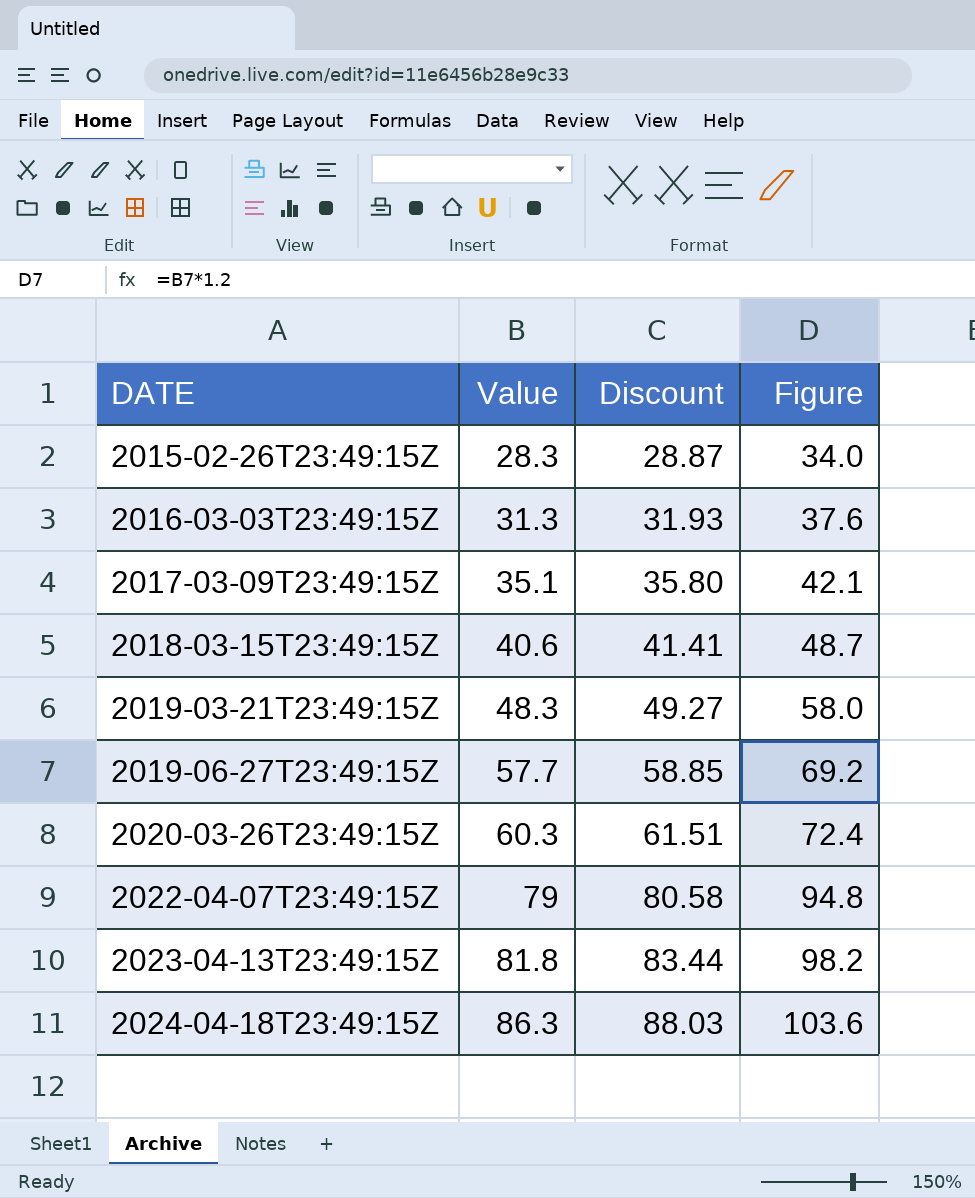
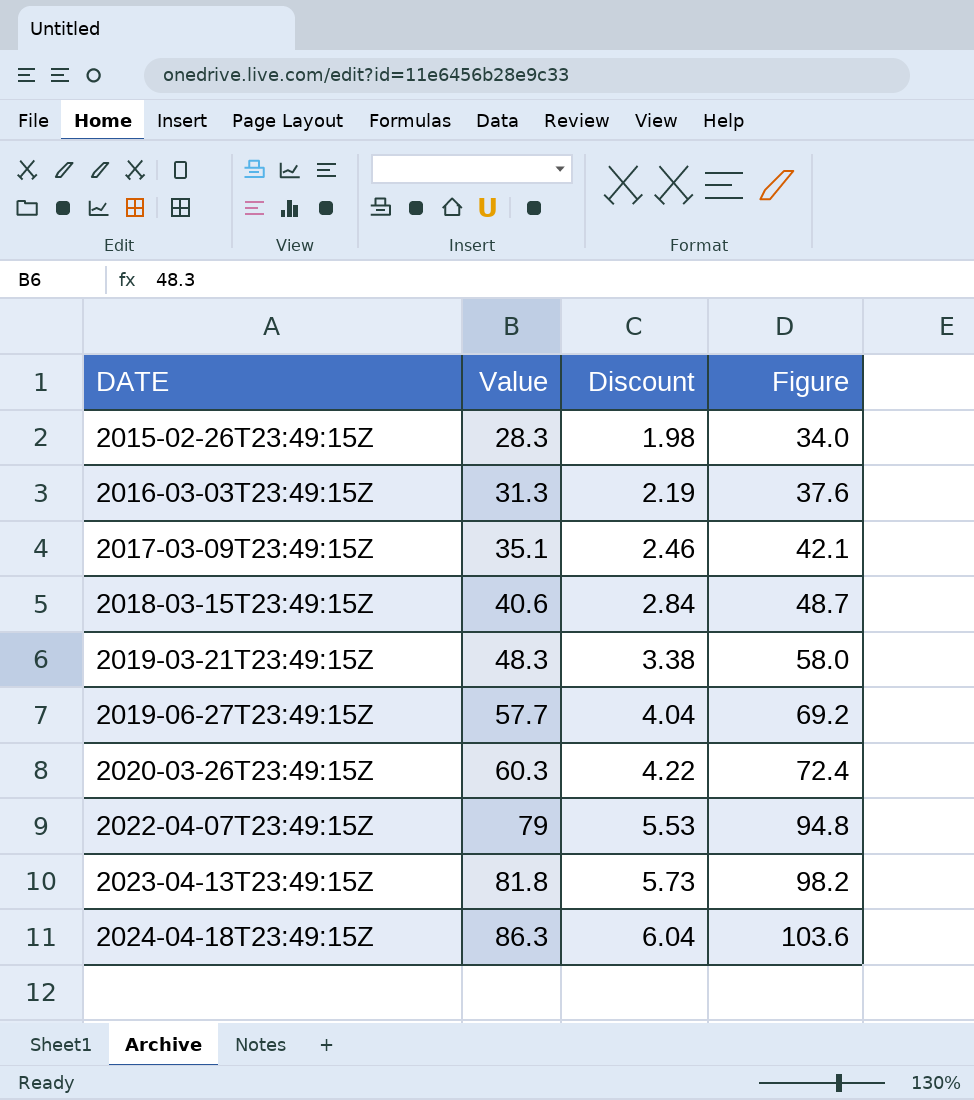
column Discount | formula: [Value] * 1.02 -> [Value] * 0.07

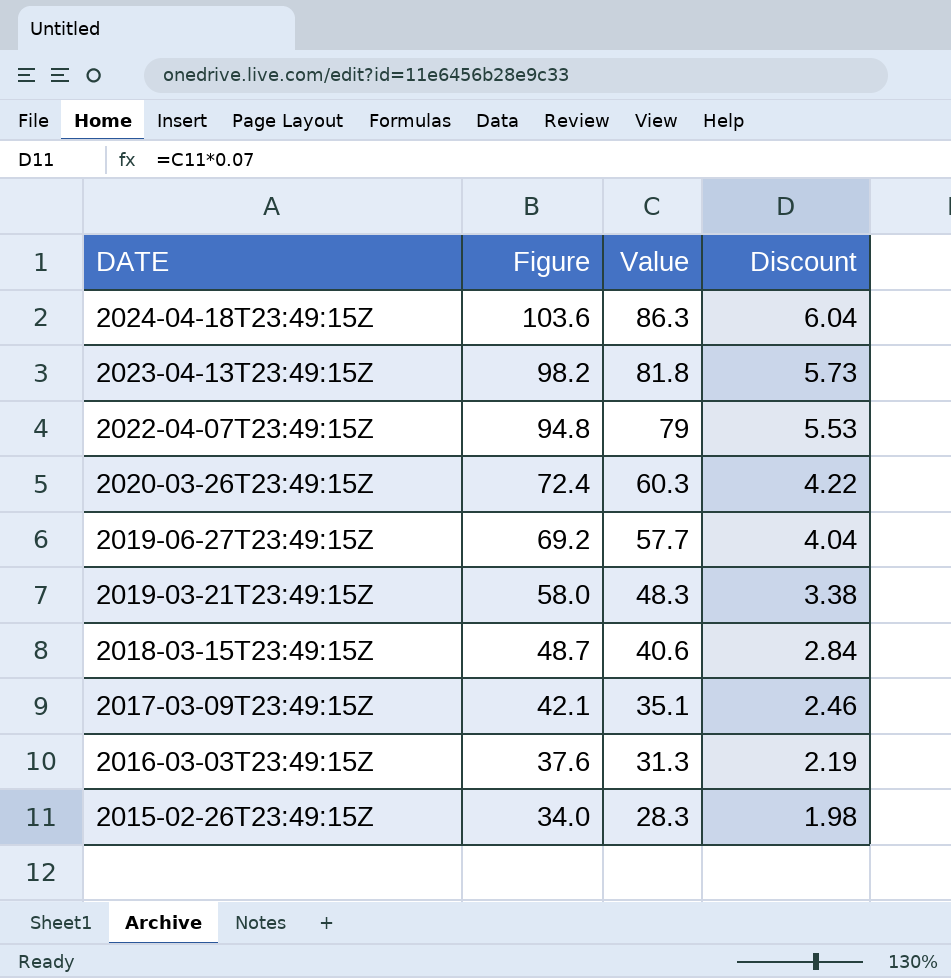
row order: DATE ascending -> DATE descending
column Figure | position: 4 -> 2

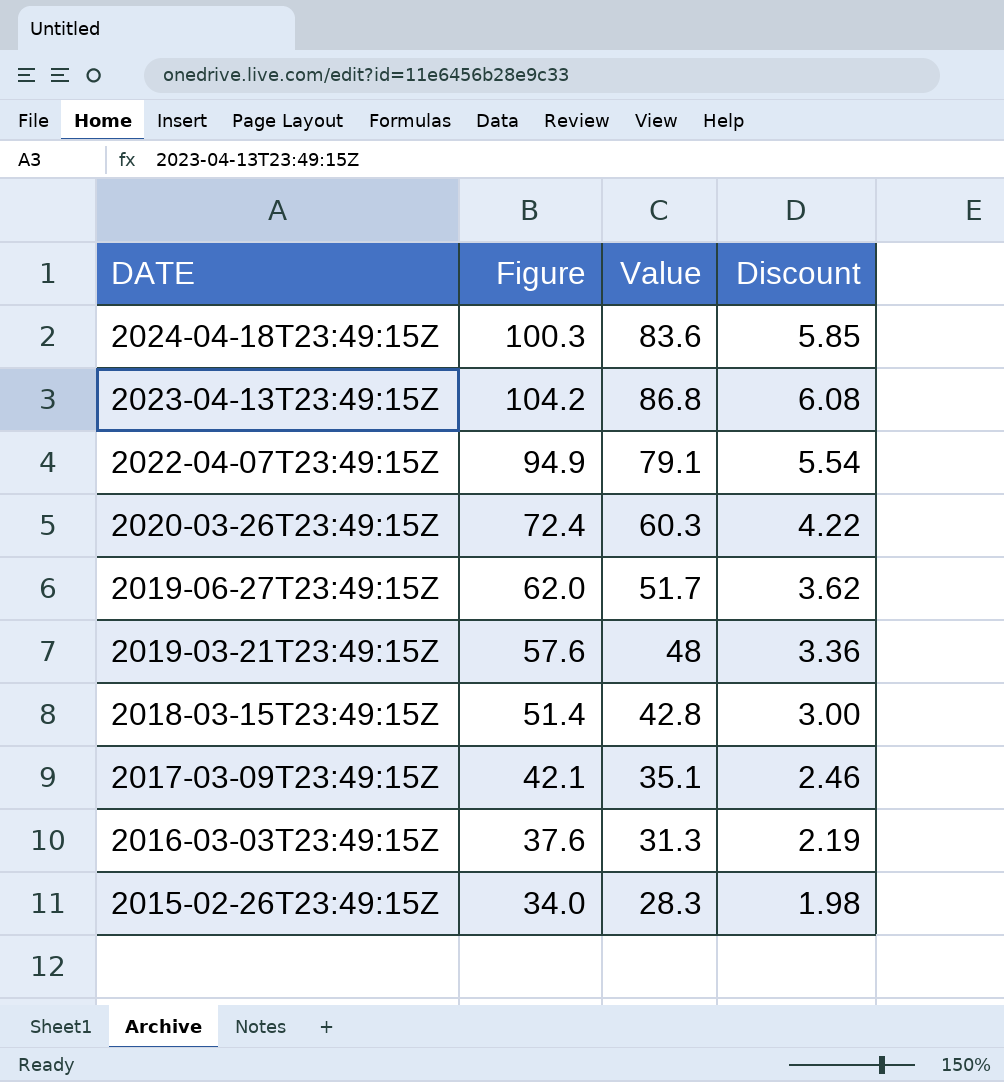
2024-04-18T23:49:15Z | Figure: 103.6 -> 100.3
2024-04-18T23:49:15Z | Value: 86.3 -> 83.6
2024-04-18T23:49:15Z | Discount: 6.04 -> 5.85
2023-04-13T23:49:15Z | Figure: 98.2 -> 104.2
2023-04-13T23:49:15Z | Value: 81.8 -> 86.8
2023-04-13T23:49:15Z | Discount: 5.73 -> 6.08
2022-04-07T23:49:15Z | Figure: 94.8 -> 94.9
2022-04-07T23:49:15Z | Value: 79 -> 79.1
2022-04-07T23:49:15Z | Discount: 5.53 -> 5.54
2019-06-27T23:49:15Z | Figure: 69.2 -> 62.0
2019-06-27T23:49:15Z | Value: 57.7 -> 51.7
2019-06-27T23:49:15Z | Discount: 4.04 -> 3.62
2019-03-21T23:49:15Z | Figure: 58.0 -> 57.6
2019-03-21T23:49:15Z | Value: 48.3 -> 48
2019-03-21T23:49:15Z | Discount: 3.38 -> 3.36
2018-03-15T23:49:15Z | Figure: 48.7 -> 51.4
2018-03-15T23:49:15Z | Value: 40.6 -> 42.8
2018-03-15T23:49:15Z | Discount: 2.84 -> 3.00

